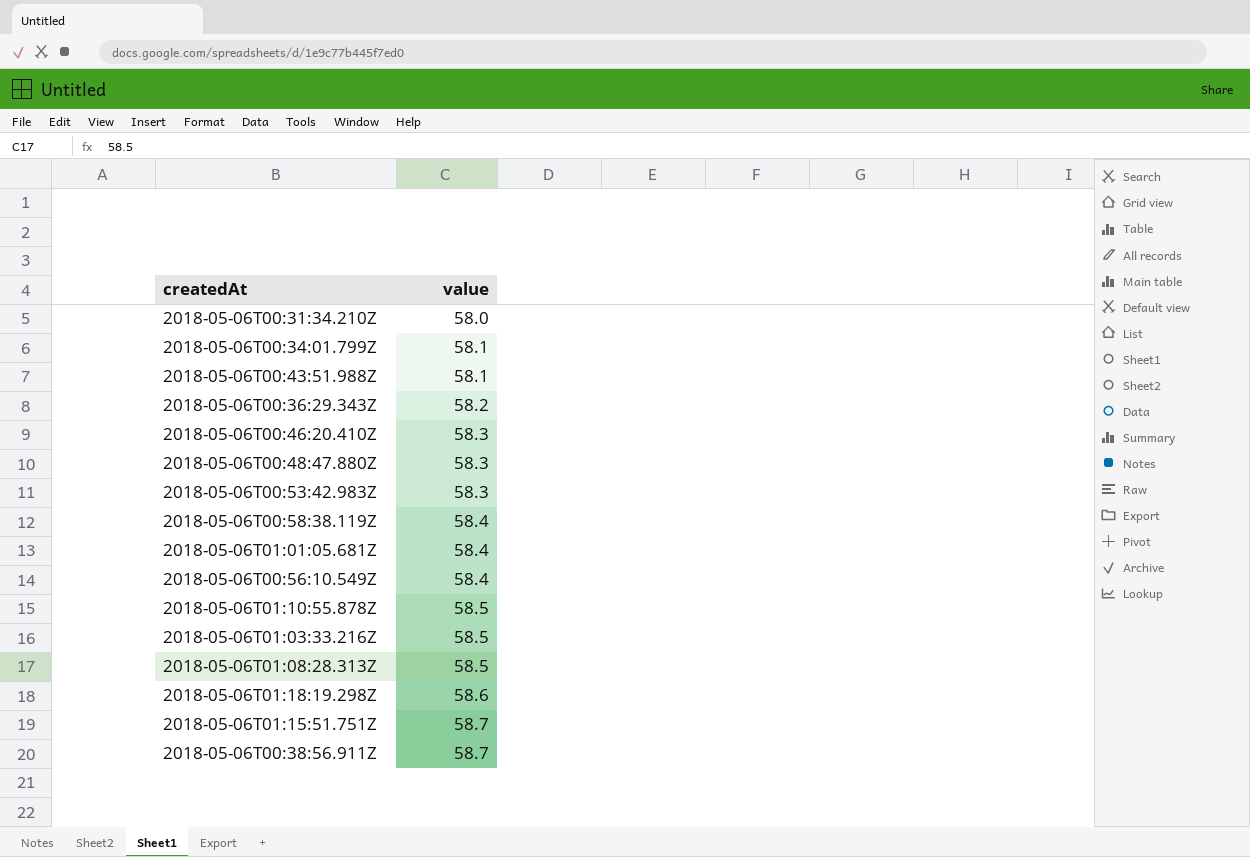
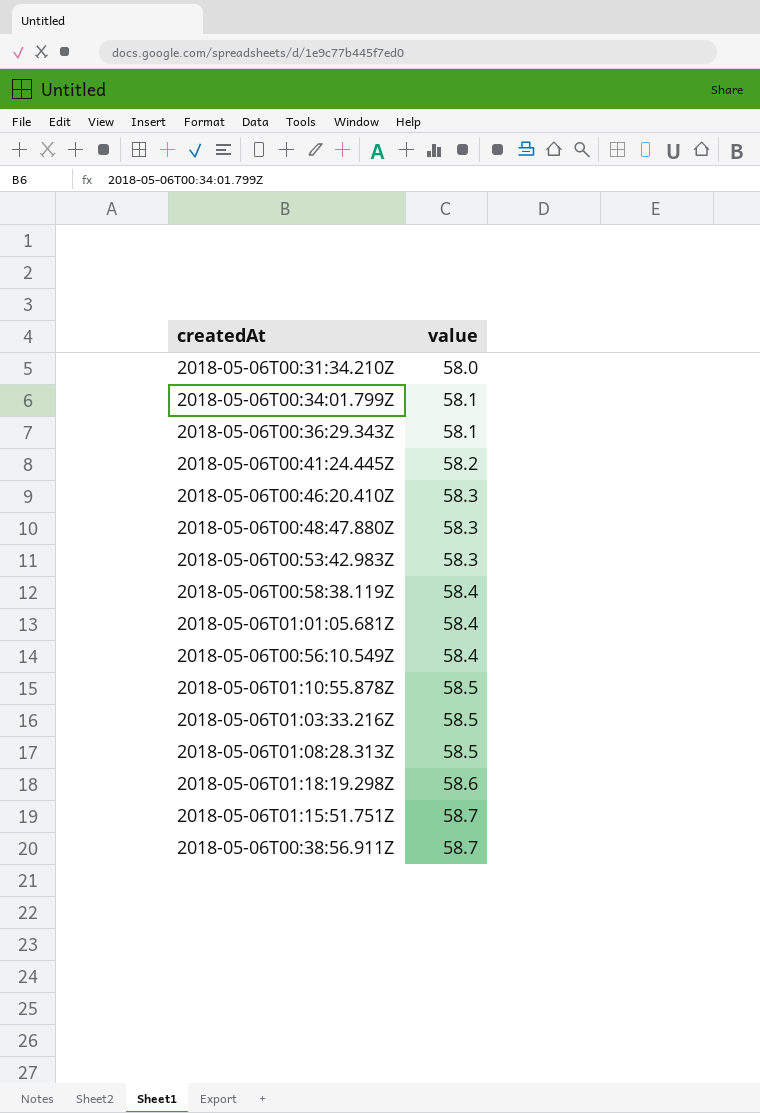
row 2018-05-06T00:43:51.988Z: 58.1 -> none
2018-05-06T00:36:29.343Z | value: 58.2 -> 58.1
row 2018-05-06T00:41:24.445Z: none -> 58.2

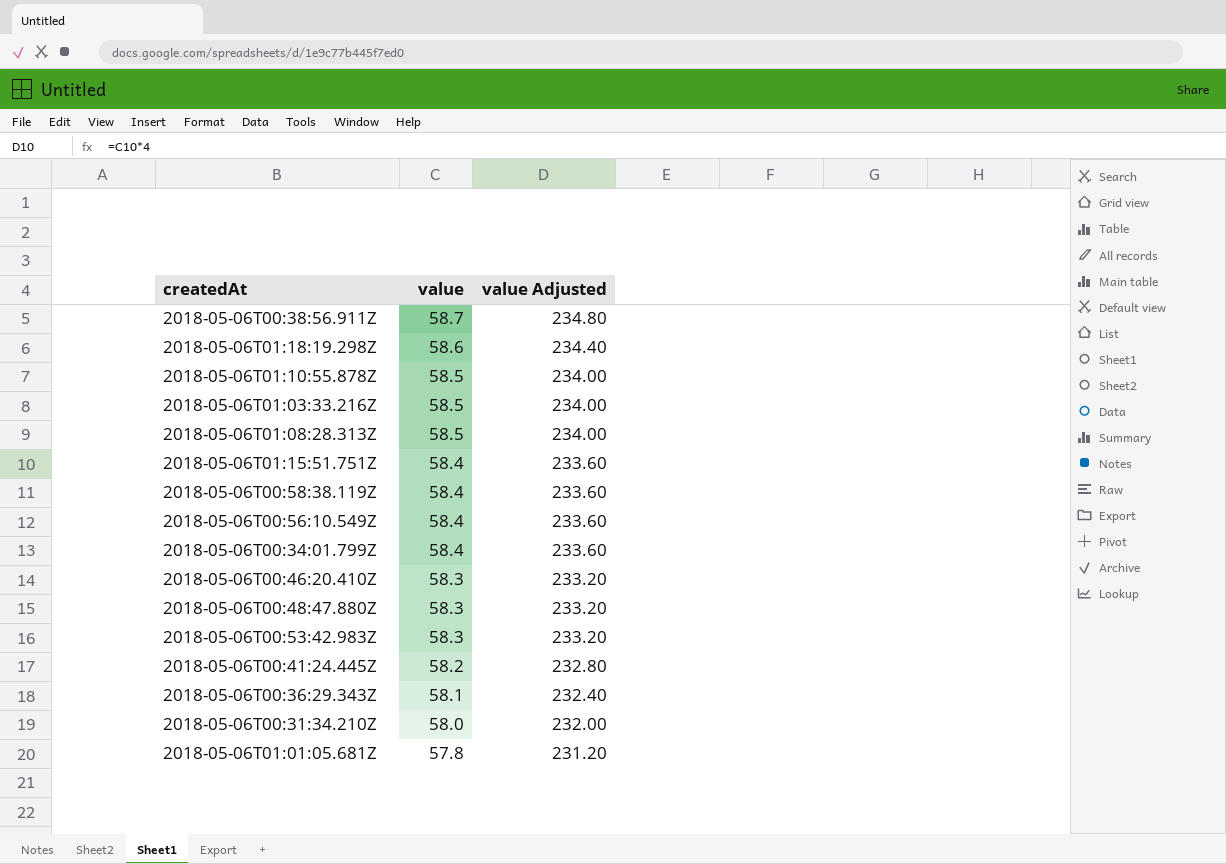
row order: value ascending -> value descending
column value Adjusted | formula: none -> [value] * 4
2018-05-06T01:15:51.751Z | value: 58.7 -> 58.4
2018-05-06T00:34:01.799Z | value: 58.1 -> 58.4
2018-05-06T01:01:05.681Z | value: 58.4 -> 57.8

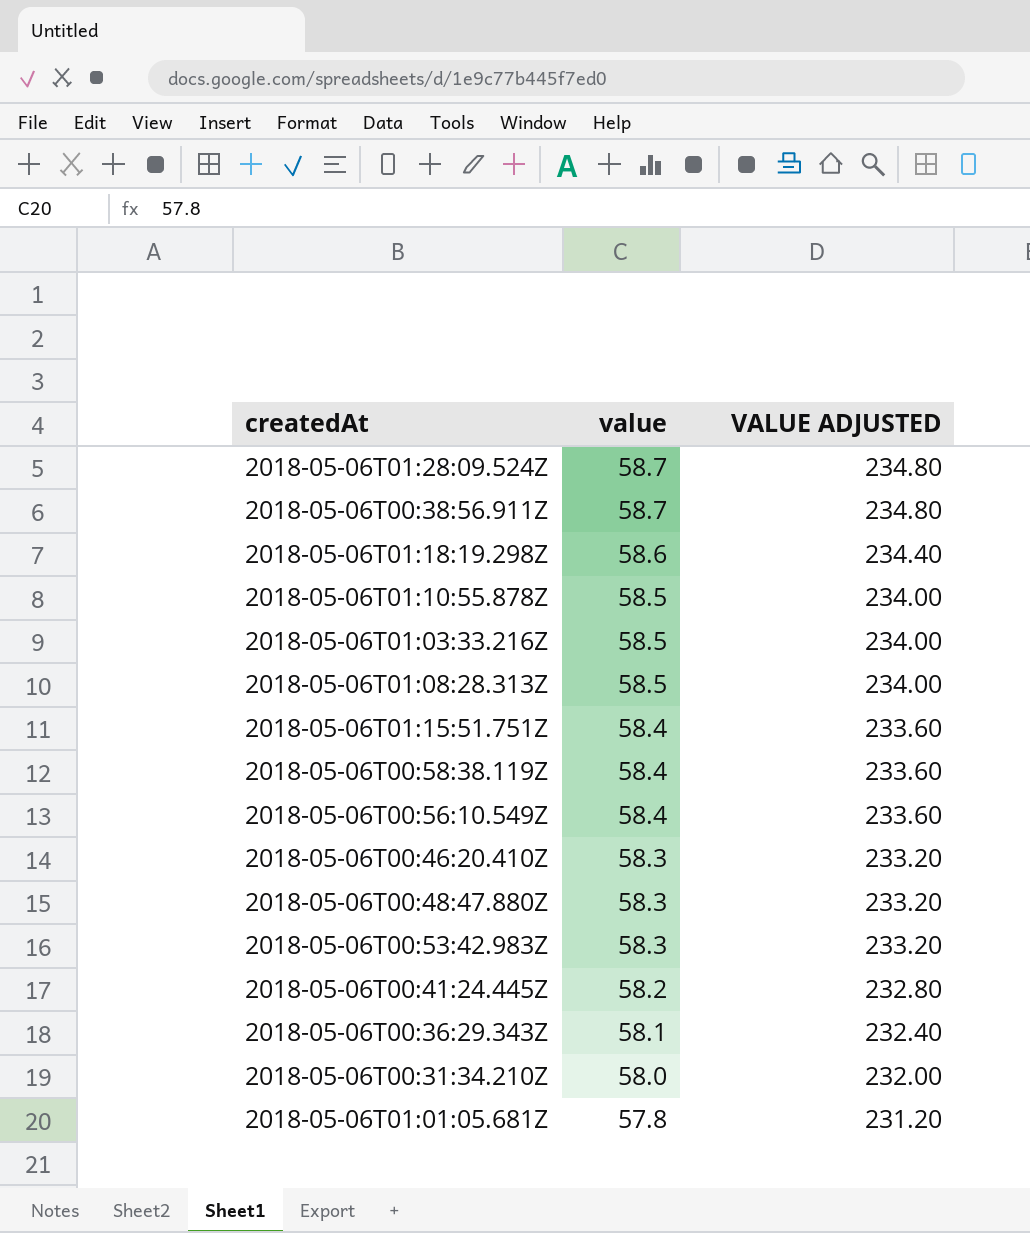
column name: value Adjusted -> VALUE ADJUSTED
row 2018-05-06T00:34:01.799Z: 58.4 | 233.60 -> none
row 2018-05-06T01:28:09.524Z: none -> 58.7 | 234.80

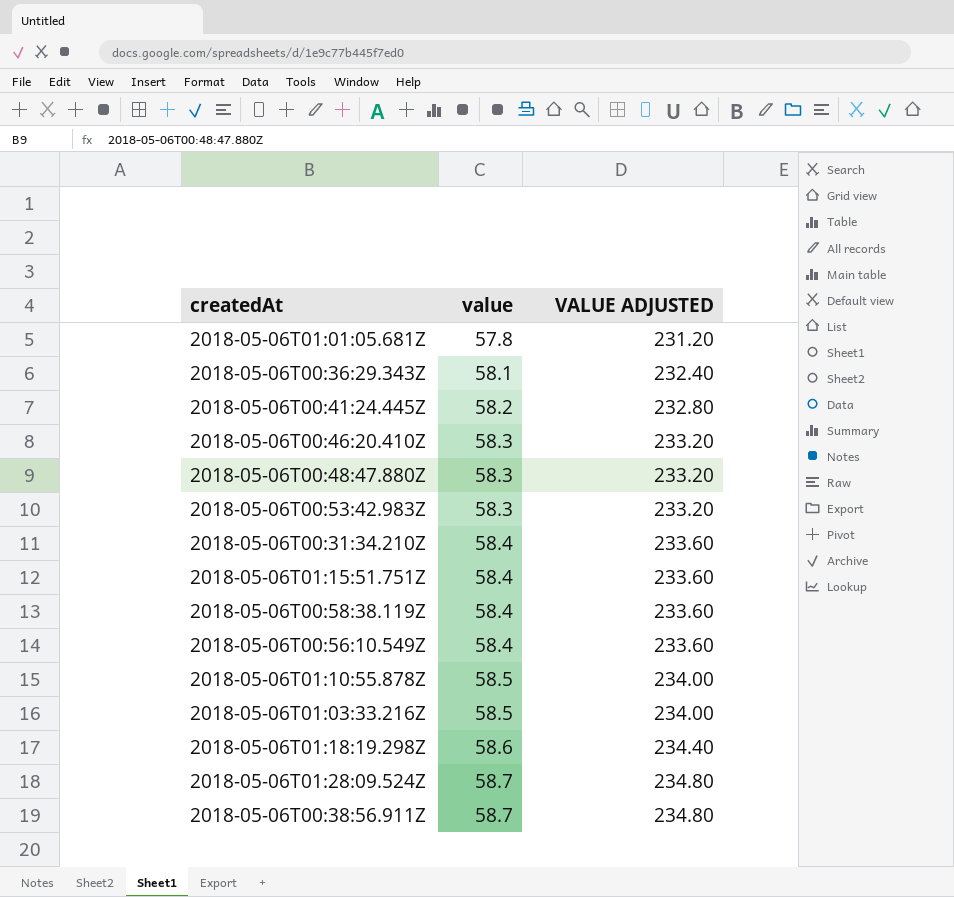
row order: value descending -> value ascending
row 2018-05-06T01:08:28.313Z: 58.5 | 234.00 -> none
2018-05-06T00:31:34.210Z | value: 58.0 -> 58.4
2018-05-06T00:31:34.210Z | VALUE ADJUSTED: 232.00 -> 233.60

